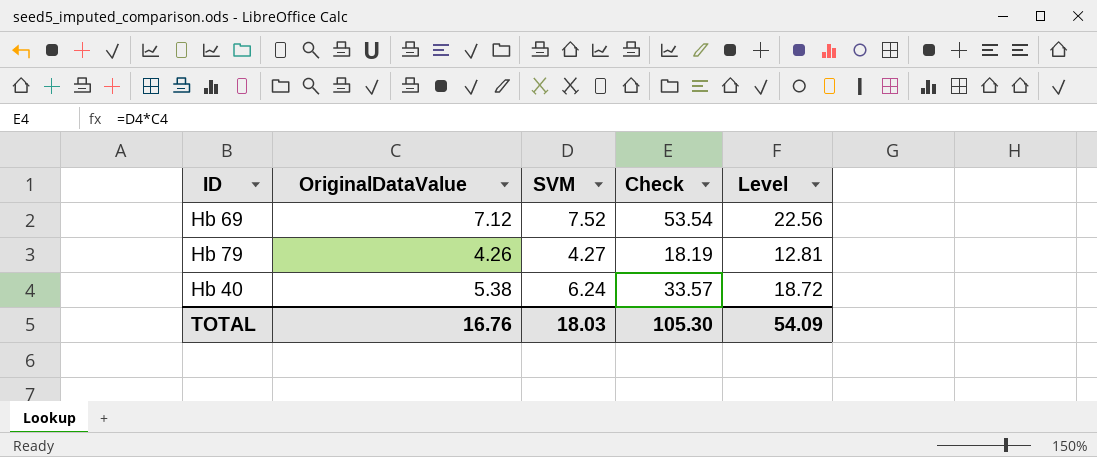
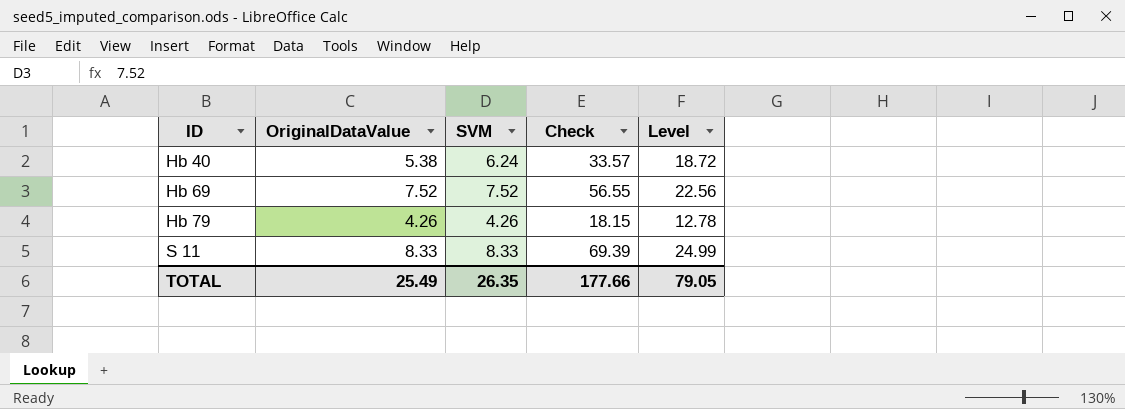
row order: none -> ID ascending
Hb 69 | OriginalDataValue: 7.12 -> 7.52
Hb 69 | Check: 53.54 -> 56.55
Hb 79 | SVM: 4.27 -> 4.26
Hb 79 | Check: 18.19 -> 18.15
Hb 79 | Level: 12.81 -> 12.78
row S 11: none -> 8.33 | 8.33 | 69.39 | 24.99
TOTAL | OriginalDataValue: 16.76 -> 25.49
TOTAL | SVM: 18.03 -> 26.35
TOTAL | Check: 105.30 -> 177.66
TOTAL | Level: 54.09 -> 79.05

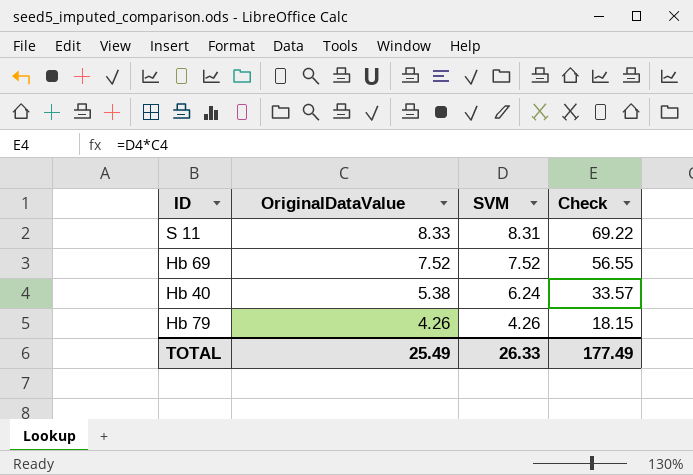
row order: ID ascending -> OriginalDataValue descending
column Level | formula: [SVM] * 3 -> none
S 11 | SVM: 8.33 -> 8.31
S 11 | Check: 69.39 -> 69.22
TOTAL | SVM: 26.35 -> 26.33
TOTAL | Check: 177.66 -> 177.49

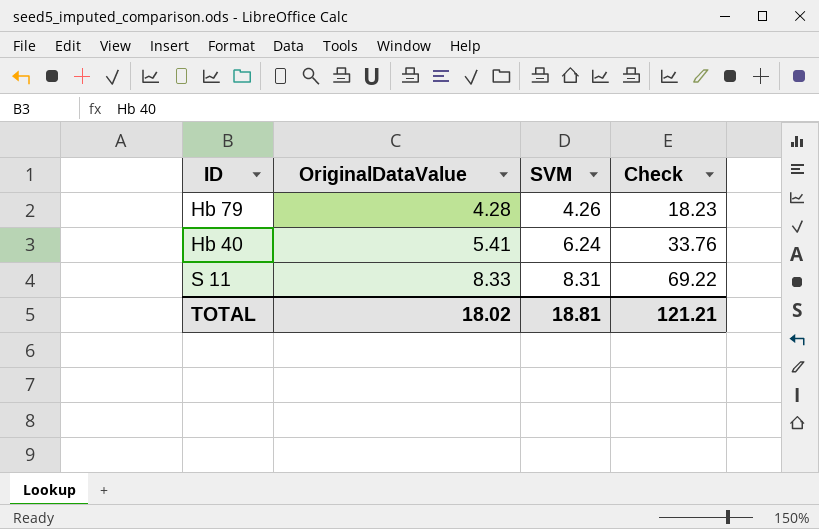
row order: OriginalDataValue descending -> OriginalDataValue ascending
row Hb 69: 7.52 | 7.52 | 56.55 -> none
Hb 79 | OriginalDataValue: 4.26 -> 4.28
Hb 79 | Check: 18.15 -> 18.23
Hb 40 | OriginalDataValue: 5.38 -> 5.41
Hb 40 | Check: 33.57 -> 33.76
TOTAL | OriginalDataValue: 25.49 -> 18.02
TOTAL | SVM: 26.33 -> 18.81
TOTAL | Check: 177.49 -> 121.21

